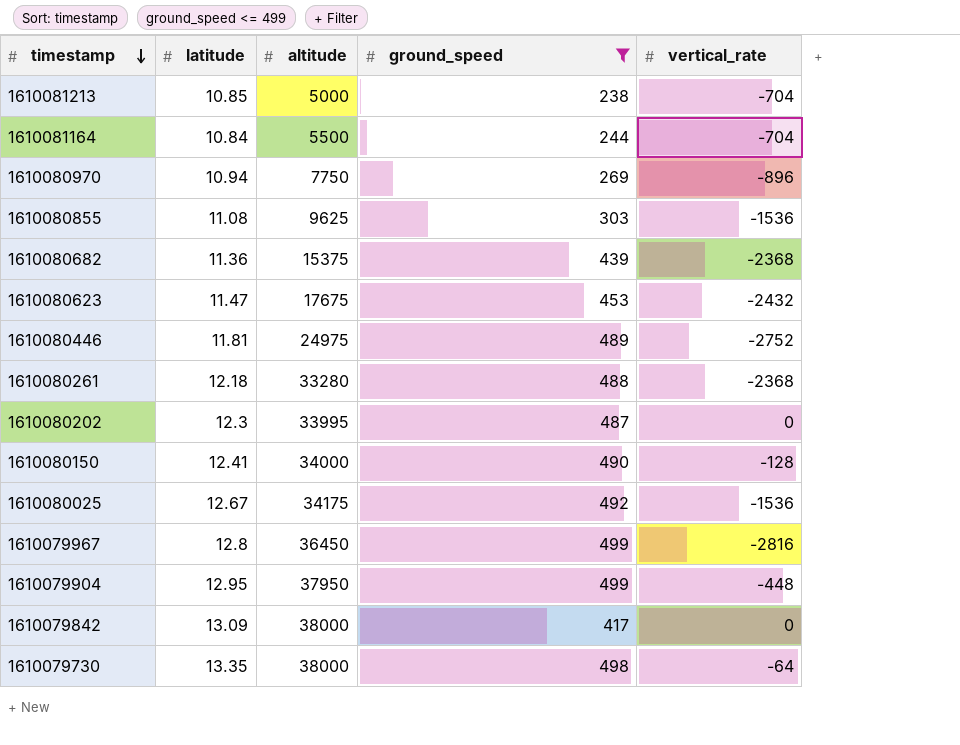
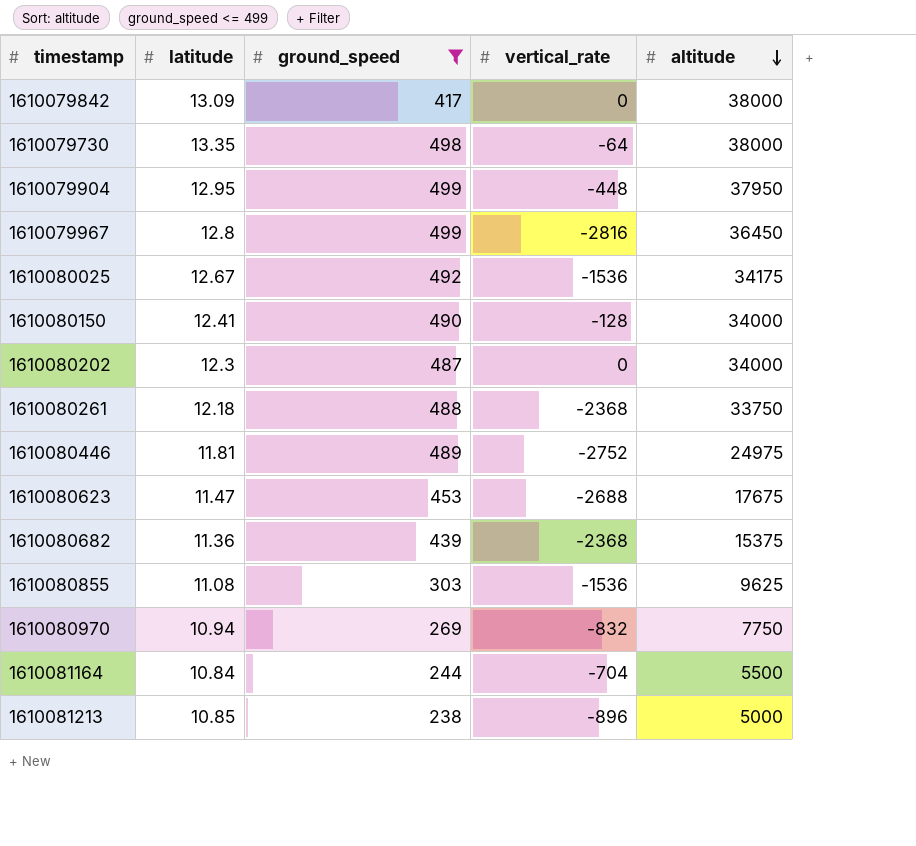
row order: timestamp descending -> altitude descending
column altitude | position: 3 -> 5
1610080202 | altitude: 33995 -> 34000
1610080261 | altitude: 33280 -> 33750
1610080623 | vertical_rate: -2432 -> -2688
1610080970 | vertical_rate: -896 -> -832
1610081213 | vertical_rate: -704 -> -896

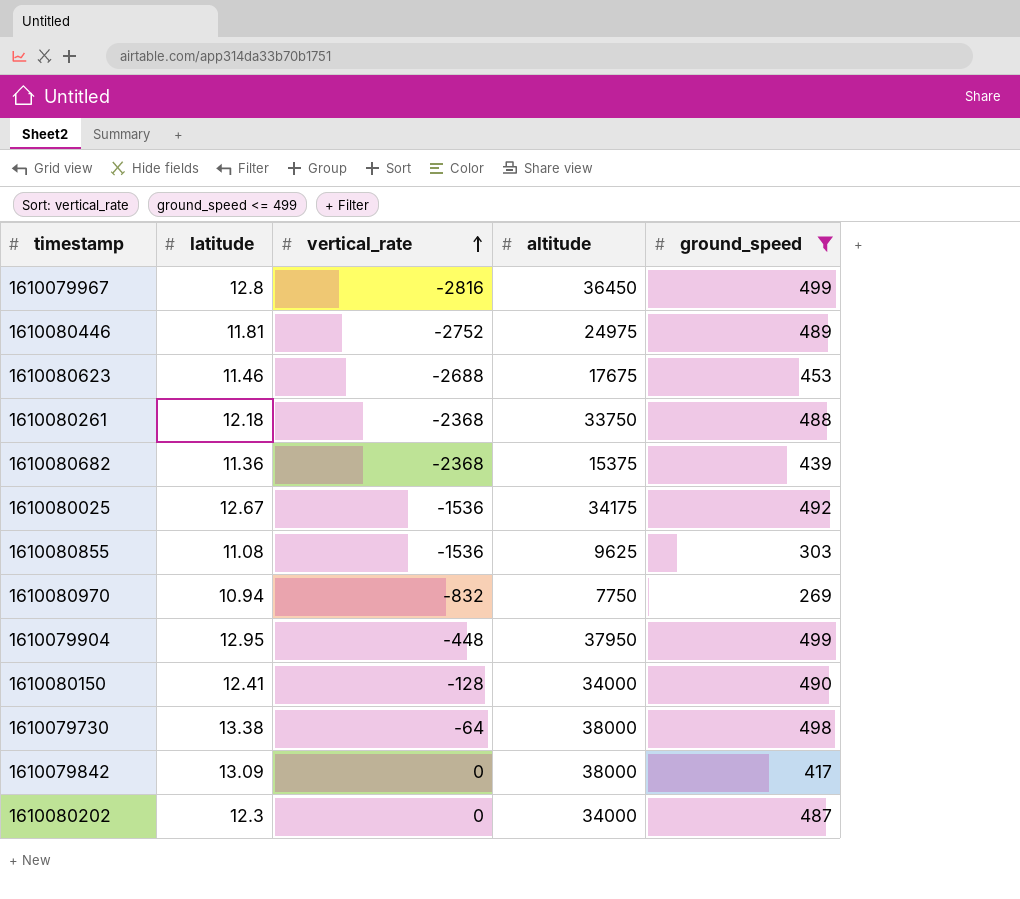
row order: altitude descending -> vertical_rate ascending
column ground_speed | position: 3 -> 5
row 1610081164: 10.84 | 244 | -704 | 5500 -> none
row 1610081213: 10.85 | 238 | -896 | 5000 -> none
1610080623 | latitude: 11.47 -> 11.46
1610079730 | latitude: 13.35 -> 13.38

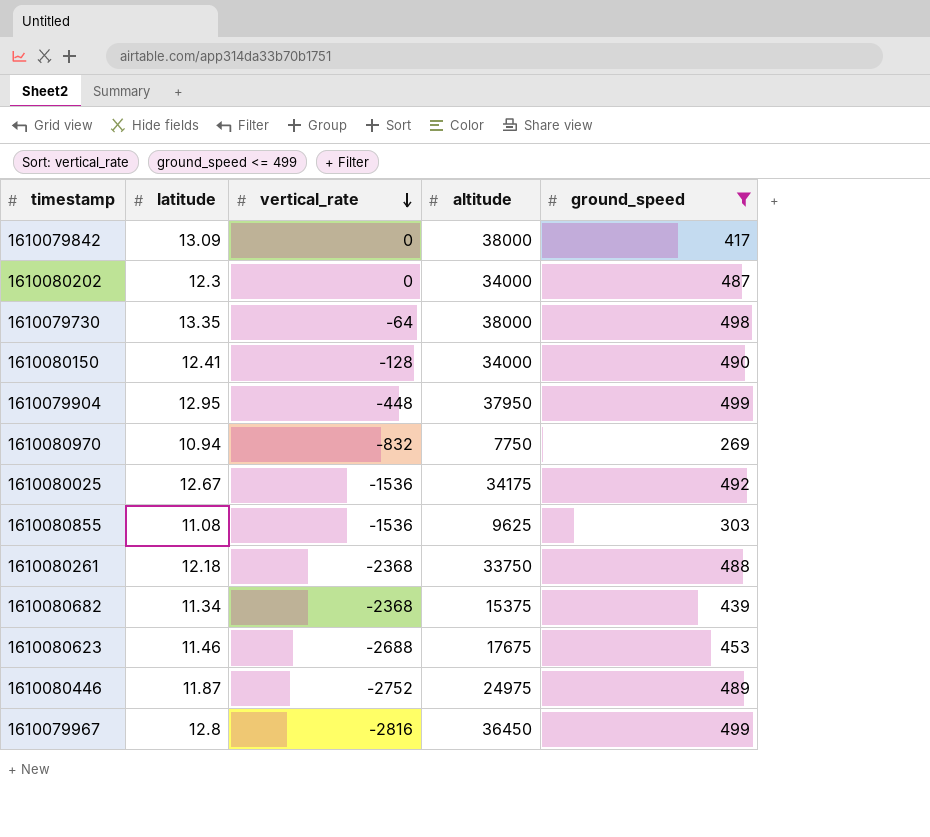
row order: vertical_rate ascending -> vertical_rate descending
1610079730 | latitude: 13.38 -> 13.35
1610080682 | latitude: 11.36 -> 11.34
1610080446 | latitude: 11.81 -> 11.87

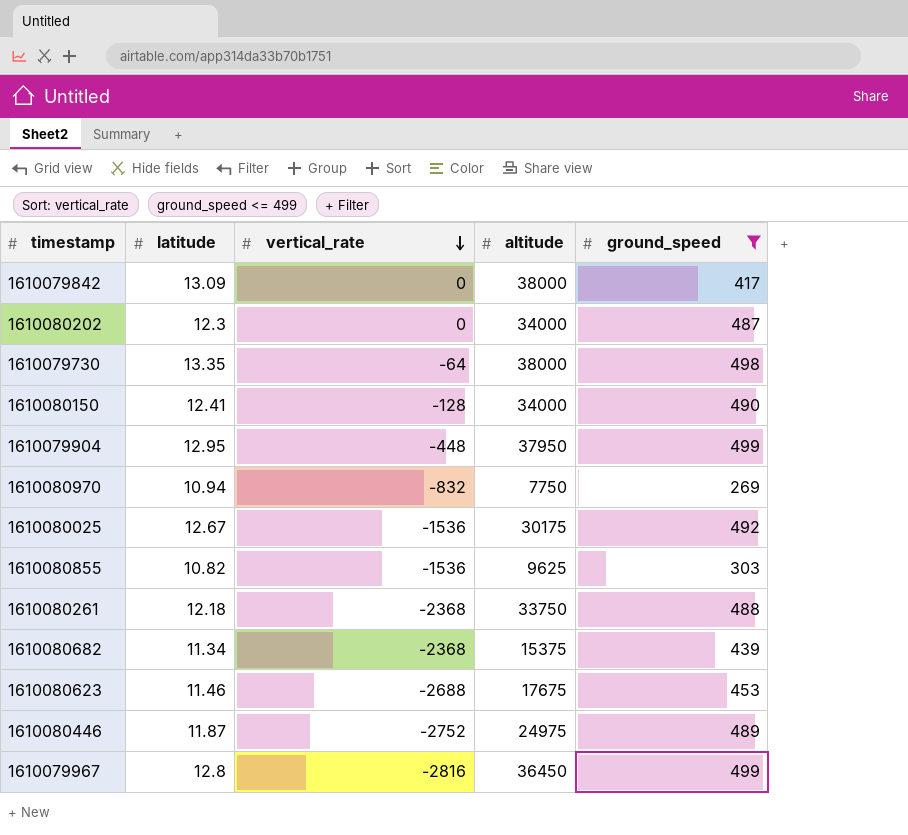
1610080025 | altitude: 34175 -> 30175
1610080855 | latitude: 11.08 -> 10.82

